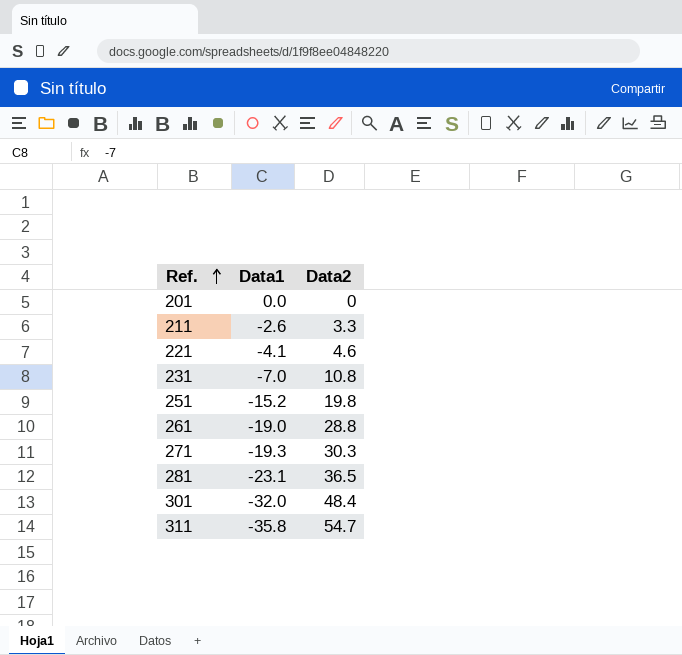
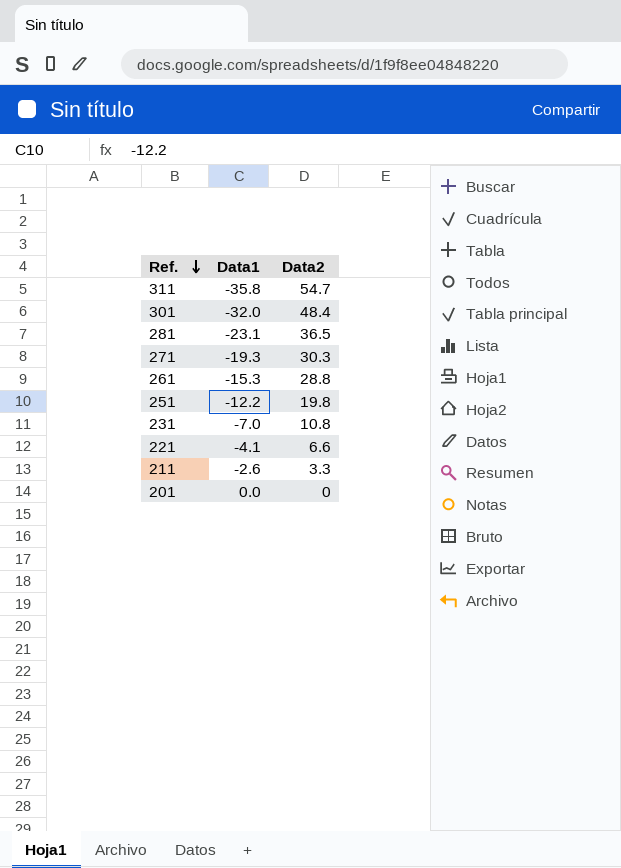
row order: Ref. ascending -> Ref. descending
261 | Data1: -19.0 -> -15.3
251 | Data1: -15.2 -> -12.2
221 | Data2: 4.6 -> 6.6

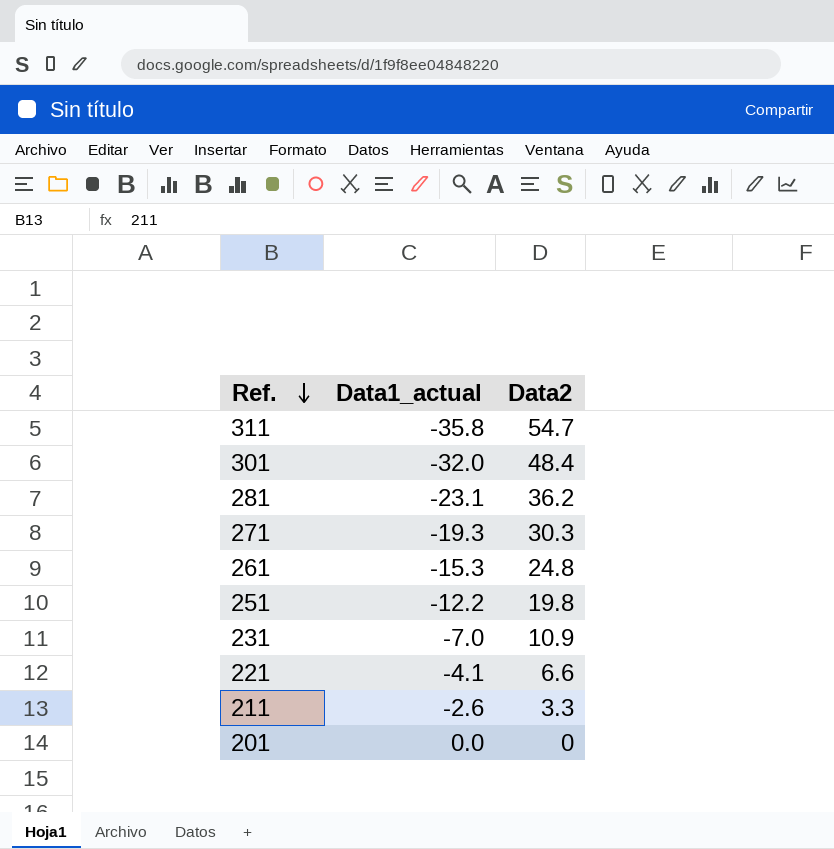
column name: Data1 -> Data1_actual
281 | Data2: 36.5 -> 36.2
261 | Data2: 28.8 -> 24.8
231 | Data2: 10.8 -> 10.9

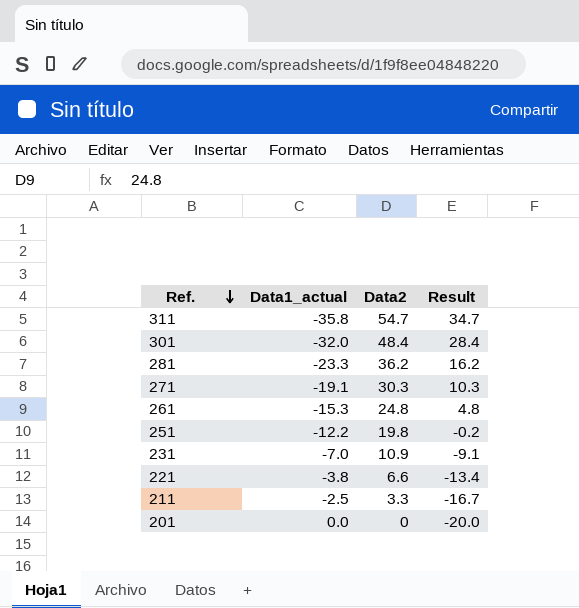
column Result | formula: none -> [Data2] - 20
281 | Data1_actual: -23.1 -> -23.3
271 | Data1_actual: -19.3 -> -19.1
221 | Data1_actual: -4.1 -> -3.8
211 | Data1_actual: -2.6 -> -2.5

